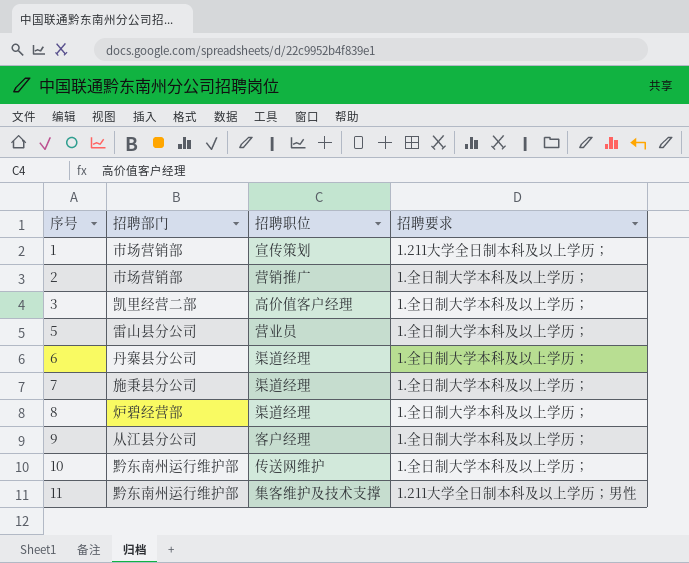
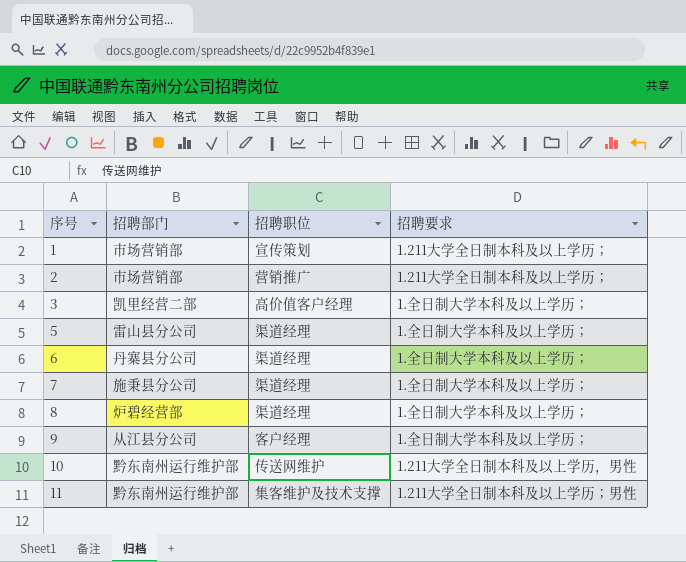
2 | 招聘要求: 1.全日制大学本科及以上学历； -> 1.211大学全日制本科及以上学历；
5 | 招聘职位: 营业员 -> 渠道经理
10 | 招聘要求: 1.全日制大学本科及以上学历； -> 1.211大学全日制本科及以上学历，男性

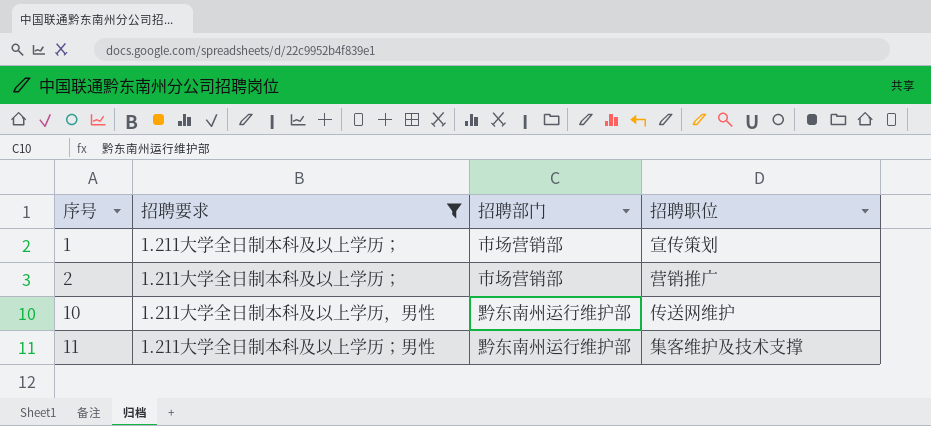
filter: none -> 招聘要求 != 1.全日制大学本科及以上学历；
column 招聘要求 | position: 4 -> 2

